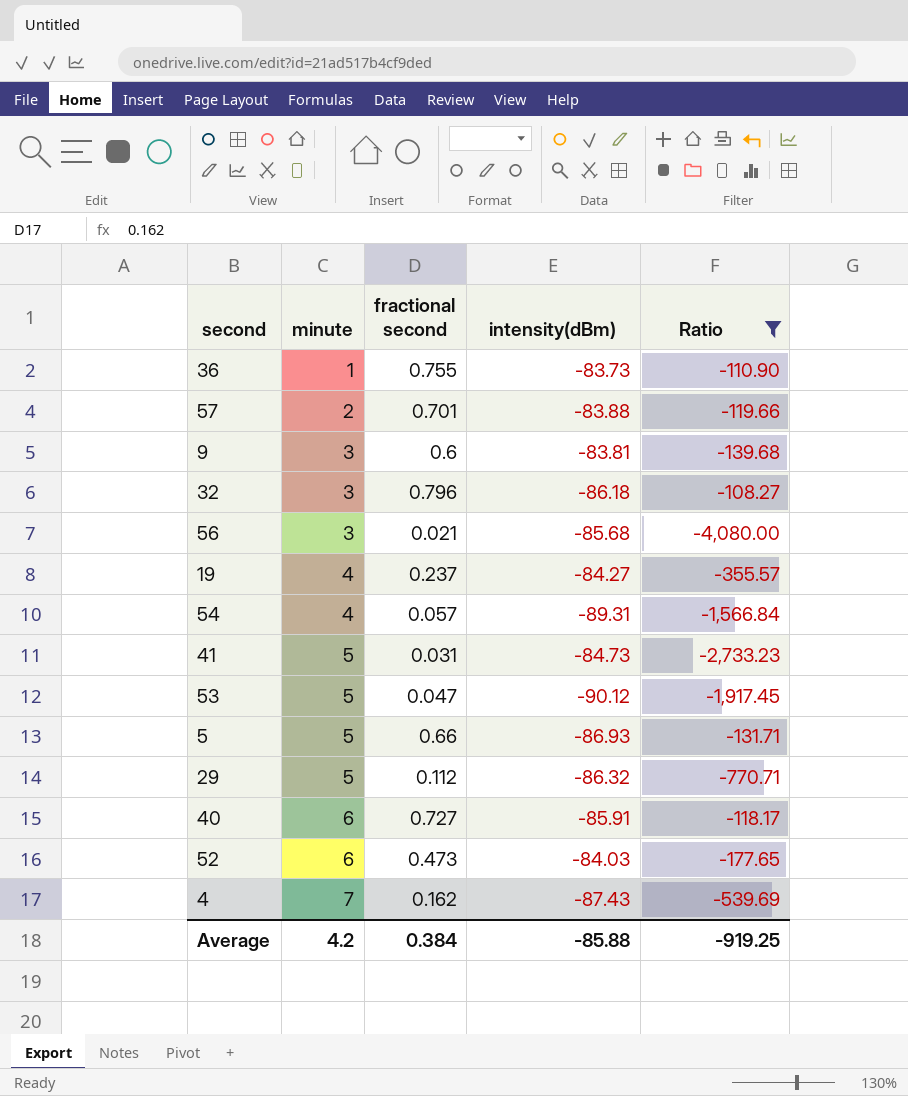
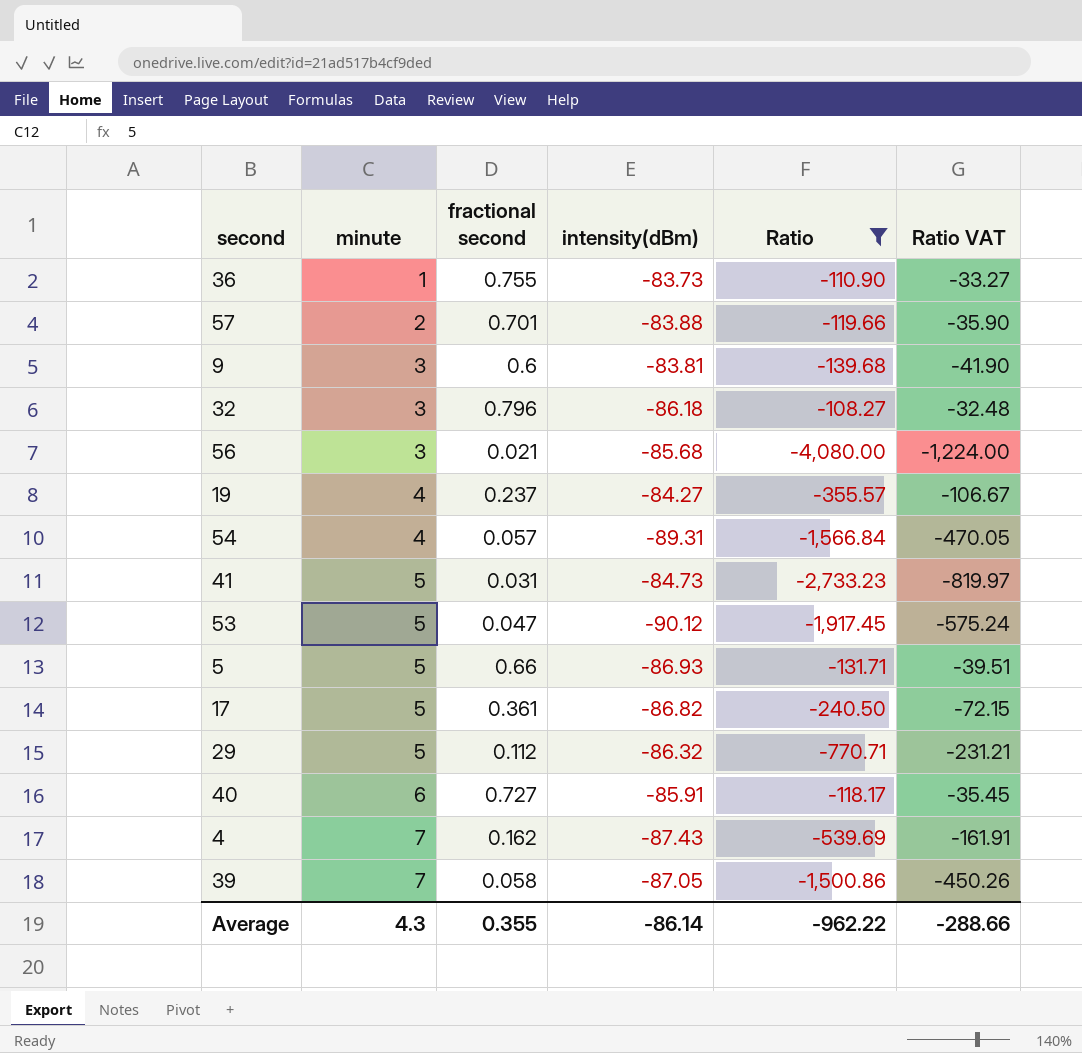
column Ratio VAT | formula: none -> [Ratio] * 0.3
row 52: 6 | 0.473 | -84.03 | -177.65 -> none
row 17: none -> 5 | 0.361 | -86.82 | -240.50 | -72.15
row 39: none -> 7 | 0.058 | -87.05 | -1,500.86 | -450.26
Average | minute: 4.2 -> 4.3
Average | fractional second: 0.384 -> 0.355
Average | intensity(dBm): -85.88 -> -86.14
Average | Ratio: -919.25 -> -962.22

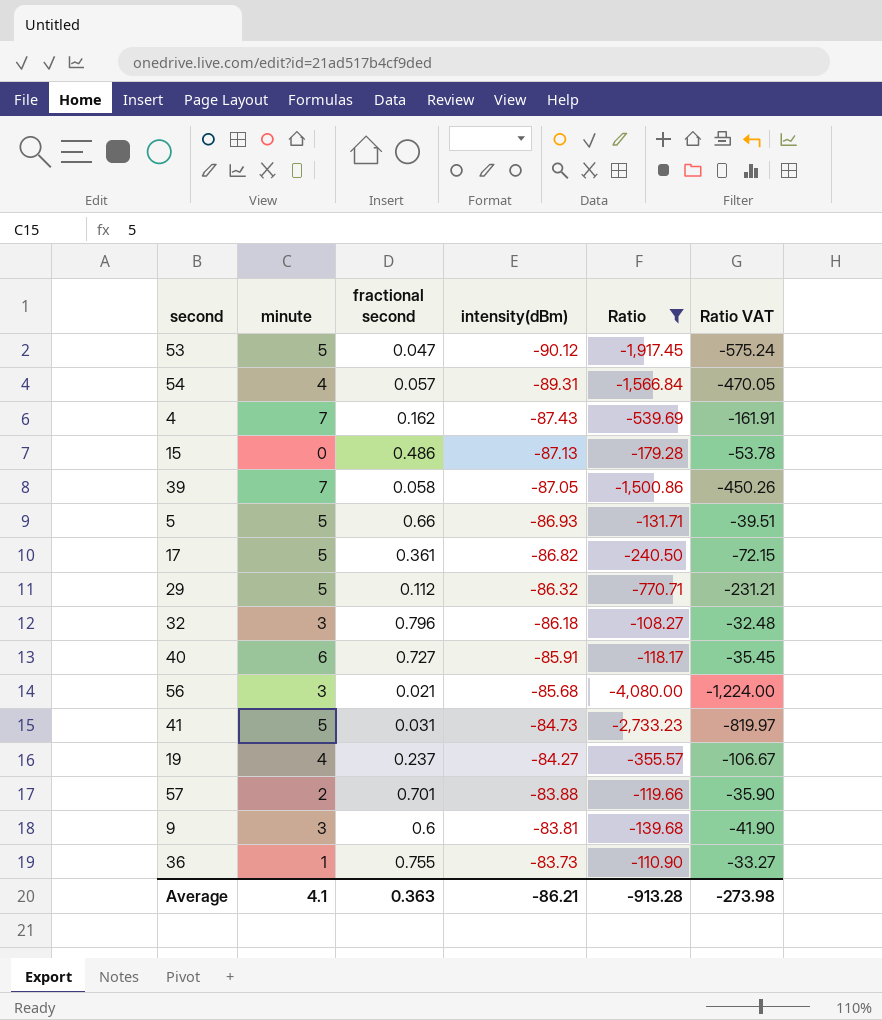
row order: minute ascending -> intensity(dBm) ascending
row 15: none -> 0 | 0.486 | -87.13 | -179.28 | -53.78
Average | minute: 4.3 -> 4.1
Average | fractional second: 0.355 -> 0.363
Average | intensity(dBm): -86.14 -> -86.21
Average | Ratio: -962.22 -> -913.28
Average | Ratio VAT: -288.66 -> -273.98

